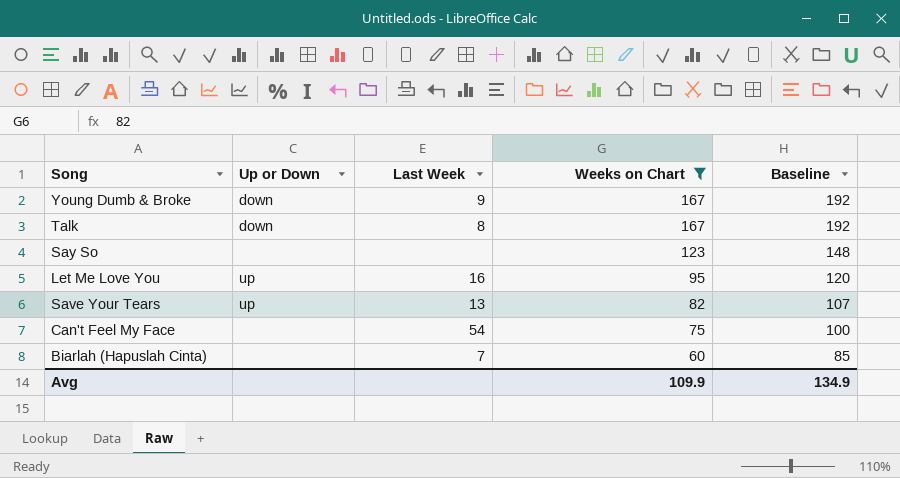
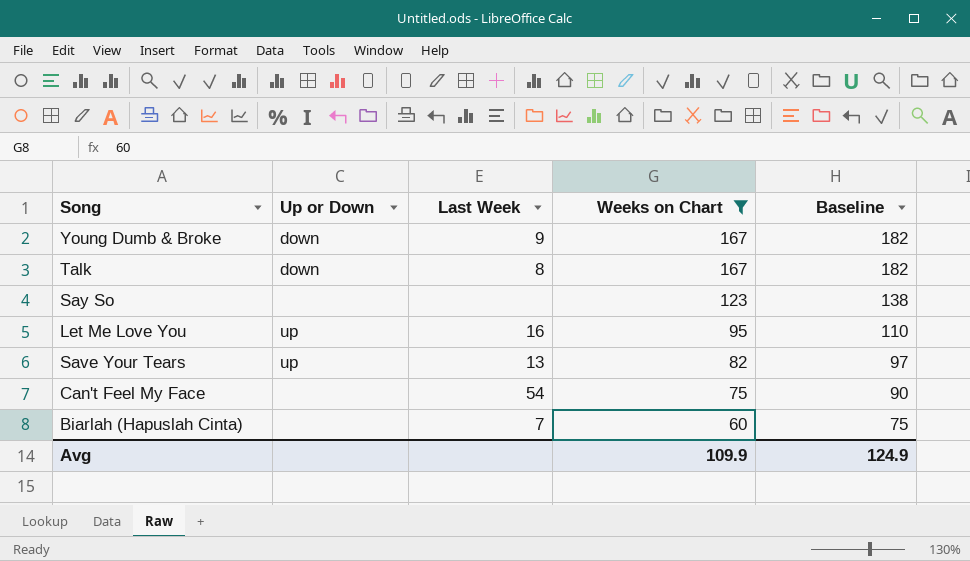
column Baseline | formula: [Weeks on Chart] + 25 -> [Weeks on Chart] + 15
Avg | Baseline: 134.9 -> 124.9

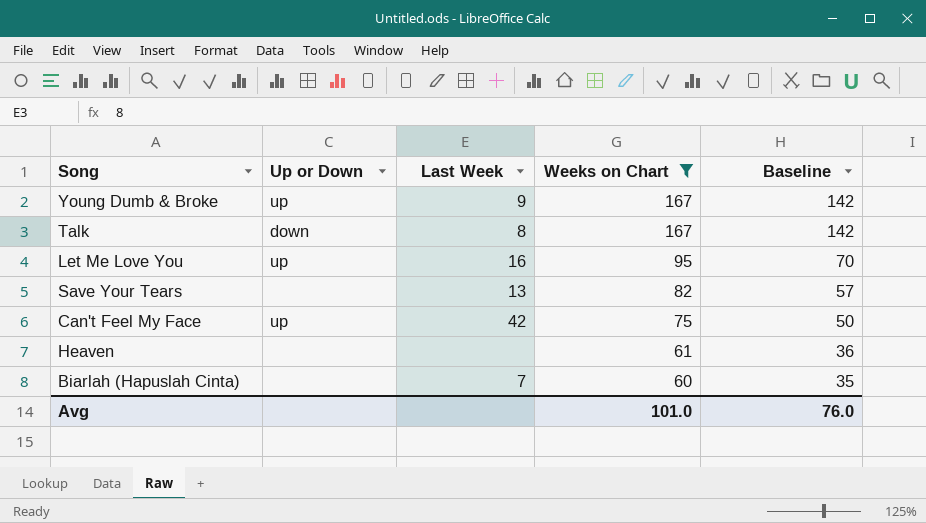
column Baseline | formula: [Weeks on Chart] + 15 -> [Weeks on Chart] - 25
row Say So: none | none | 123 | 138 -> none
Young Dumb & Broke | Up or Down: down -> up
Save Your Tears | Up or Down: up -> none
Can't Feel My Face | Up or Down: none -> up
Can't Feel My Face | Last Week: 54 -> 42
row Heaven: none -> none | none | 61 | 36
Avg | Weeks on Chart: 109.9 -> 101.0
Avg | Baseline: 124.9 -> 76.0

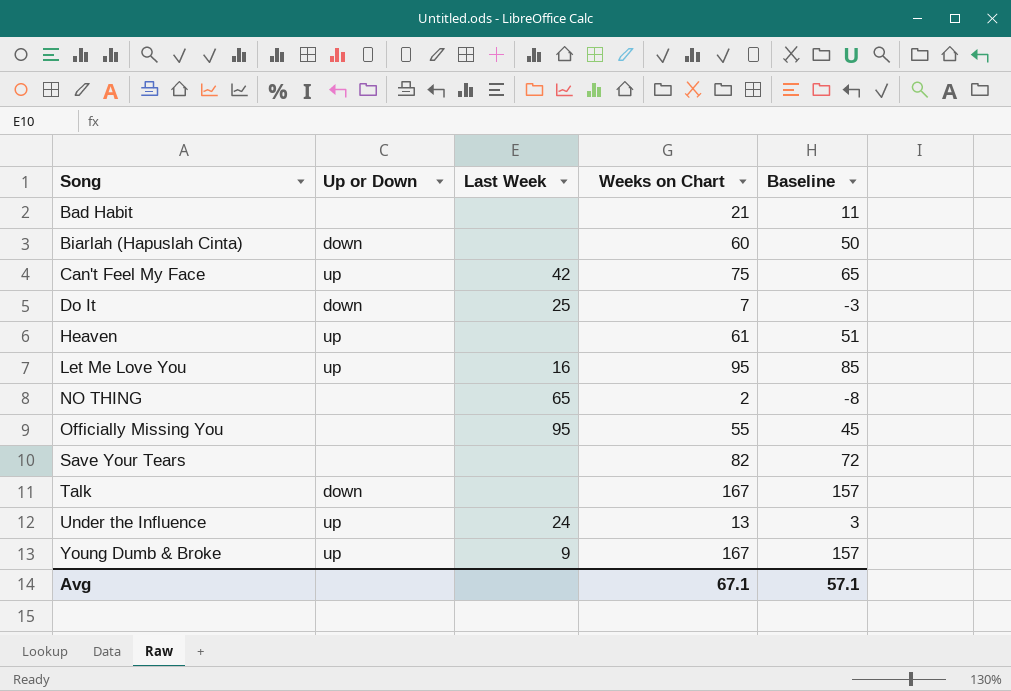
filter: Weeks on Chart >= 60 -> none
row order: Weeks on Chart descending -> Song ascending
column Baseline | formula: [Weeks on Chart] - 25 -> [Weeks on Chart] - 10
Biarlah (Hapuslah Cinta) | Up or Down: none -> down
Biarlah (Hapuslah Cinta) | Last Week: 7 -> none
Heaven | Up or Down: none -> up
Save Your Tears | Last Week: 13 -> none
Talk | Last Week: 8 -> none
Avg | Weeks on Chart: 101.0 -> 67.1
Avg | Baseline: 76.0 -> 57.1

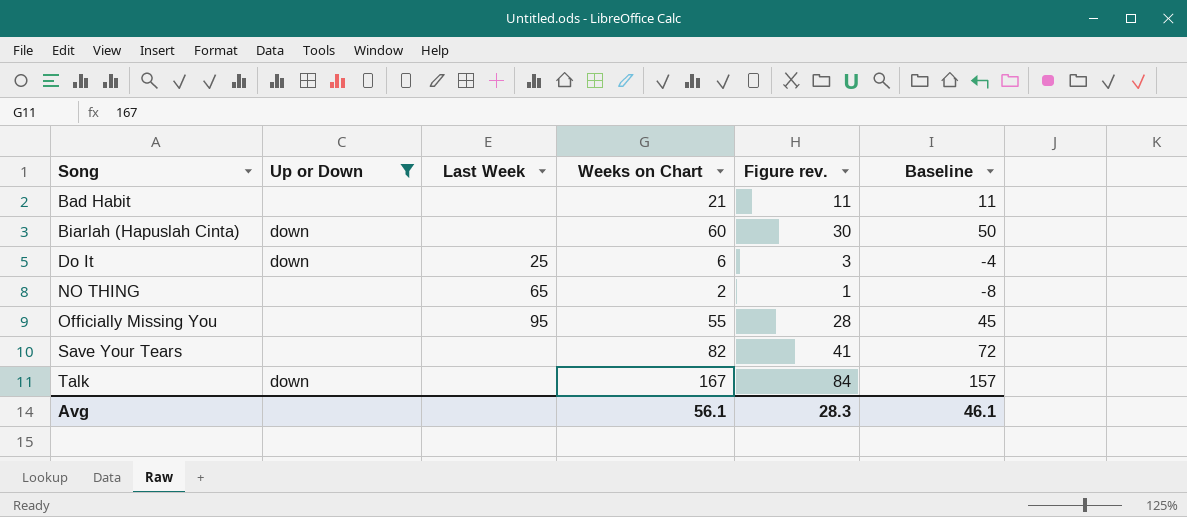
filter: none -> Up or Down != up
column Figure rev. | formula: none -> [Weeks on Chart] * 0.5
Do It | Weeks on Chart: 7 -> 6
Do It | Baseline: -3 -> -4
Avg | Weeks on Chart: 67.1 -> 56.1
Avg | Baseline: 57.1 -> 46.1

